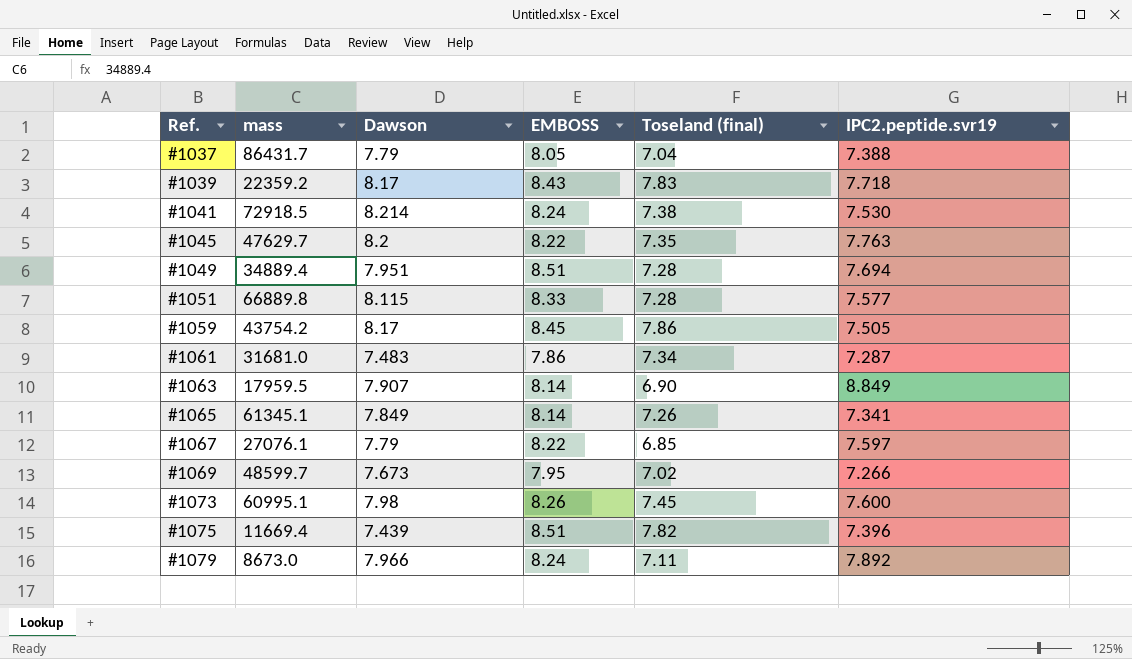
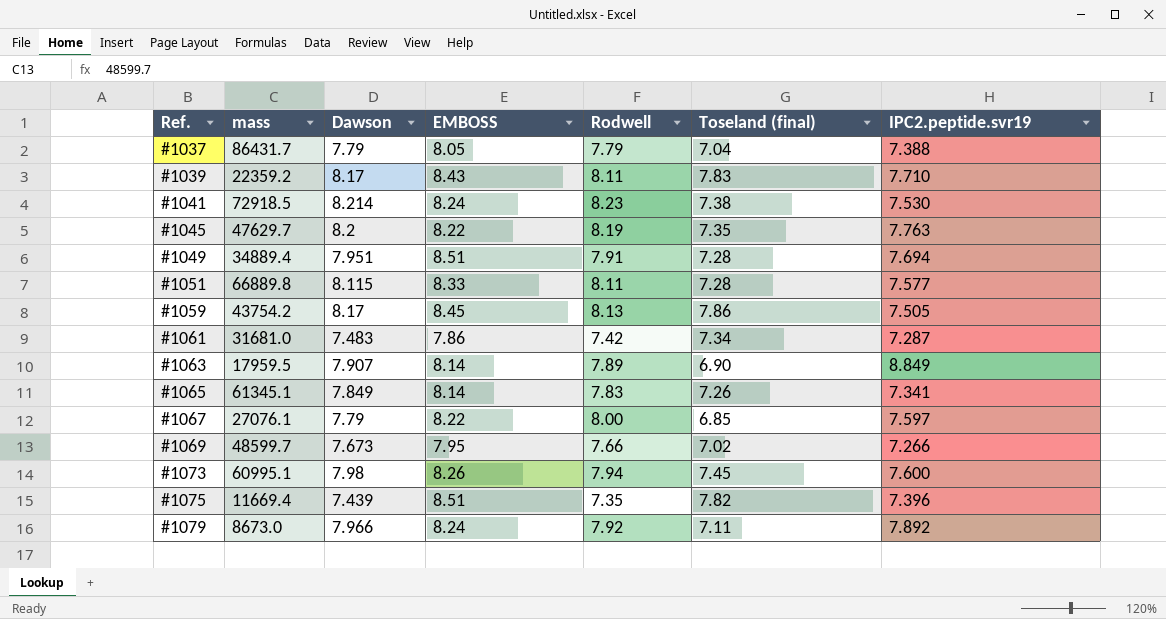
column Rodwell | position: none -> 5
#1039 | IPC2.peptide.svr19: 7.718 -> 7.710

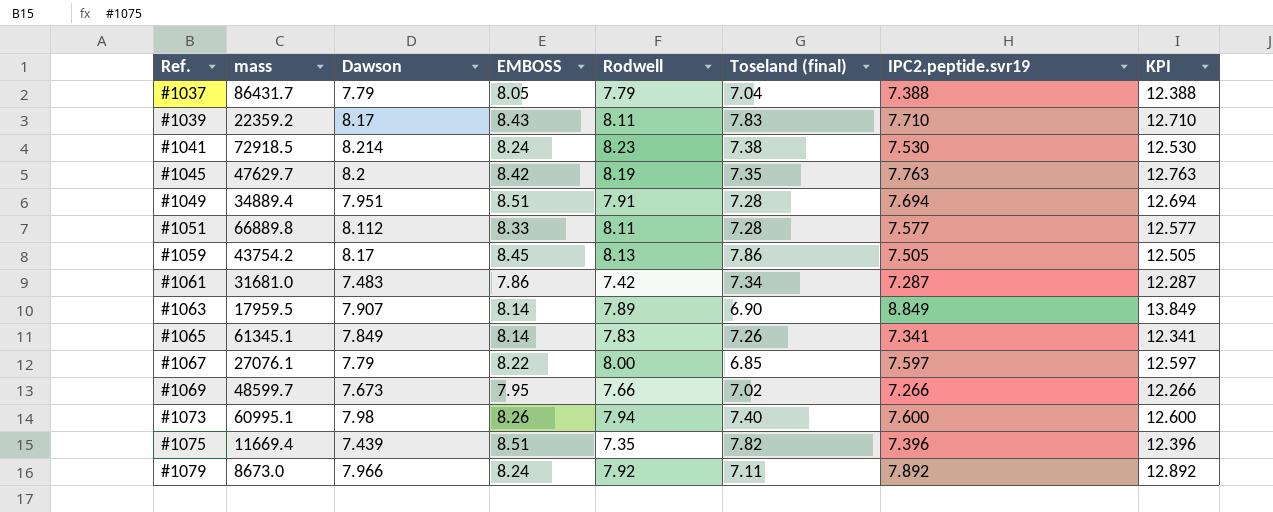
column KPI | formula: none -> [IPC2.peptide.svr19] + 5
#1045 | EMBOSS: 8.22 -> 8.42
#1051 | Dawson: 8.115 -> 8.112
#1073 | Toseland (final): 7.45 -> 7.40

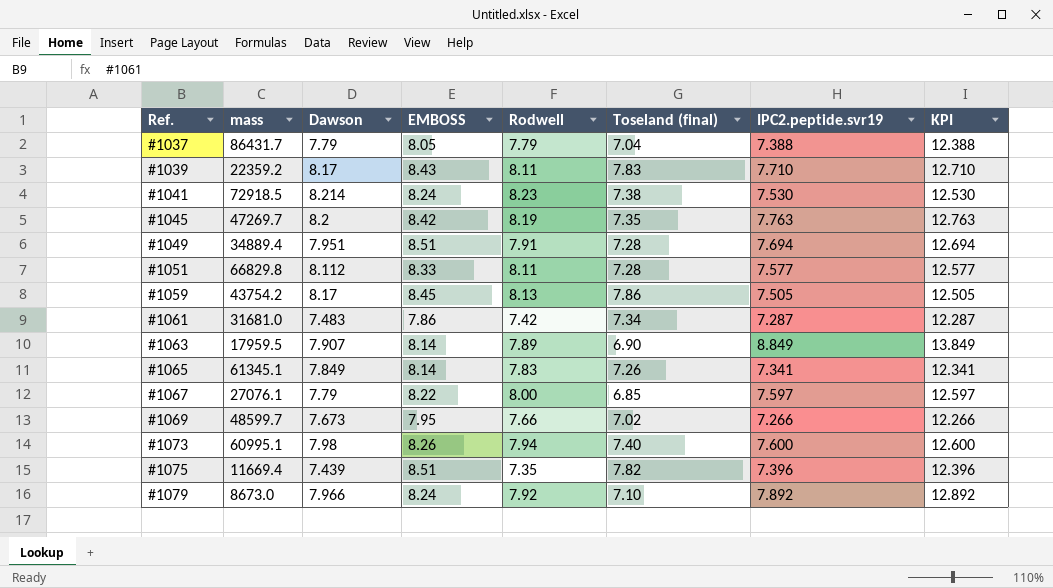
#1045 | mass: 47629.7 -> 47269.7
#1051 | mass: 66889.8 -> 66829.8
#1079 | Toseland (final): 7.11 -> 7.10

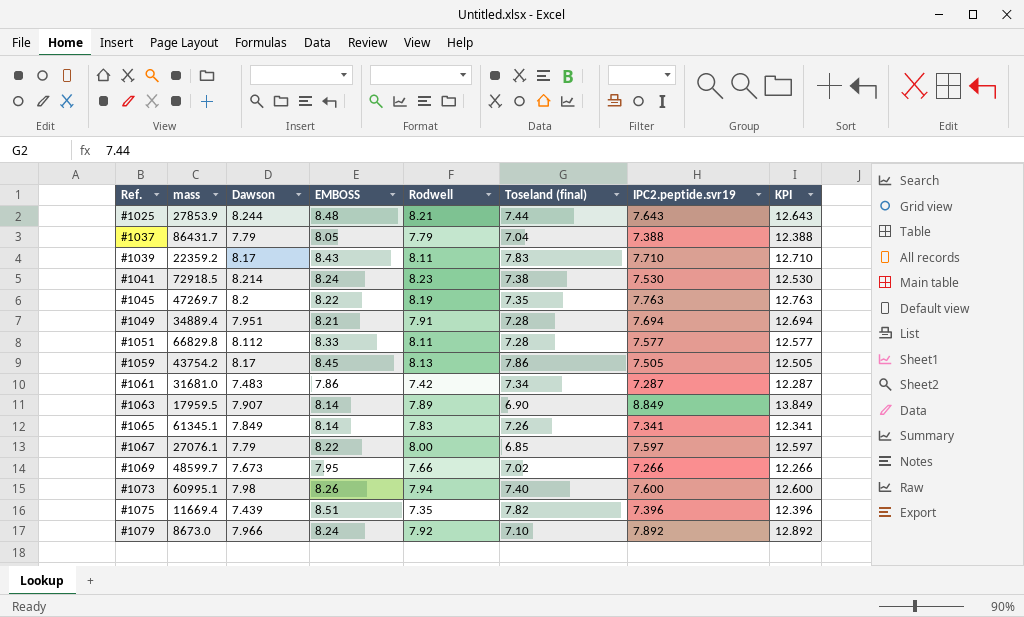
row #1025: none -> 27853.9 | 8.244 | 8.48 | 8.21 | 7.44 | 7.643 | 12.643
#1045 | EMBOSS: 8.42 -> 8.22
#1049 | EMBOSS: 8.51 -> 8.21

